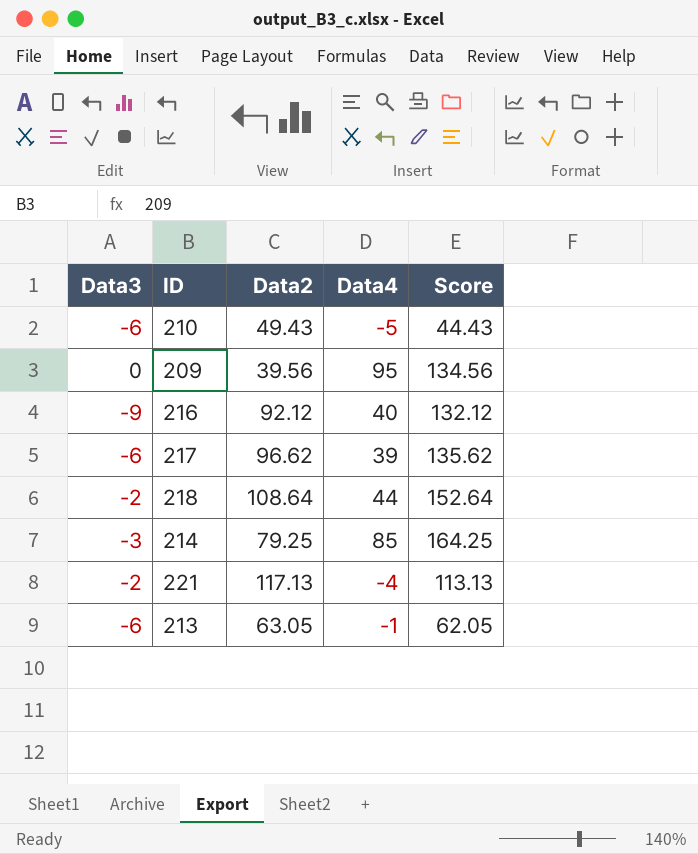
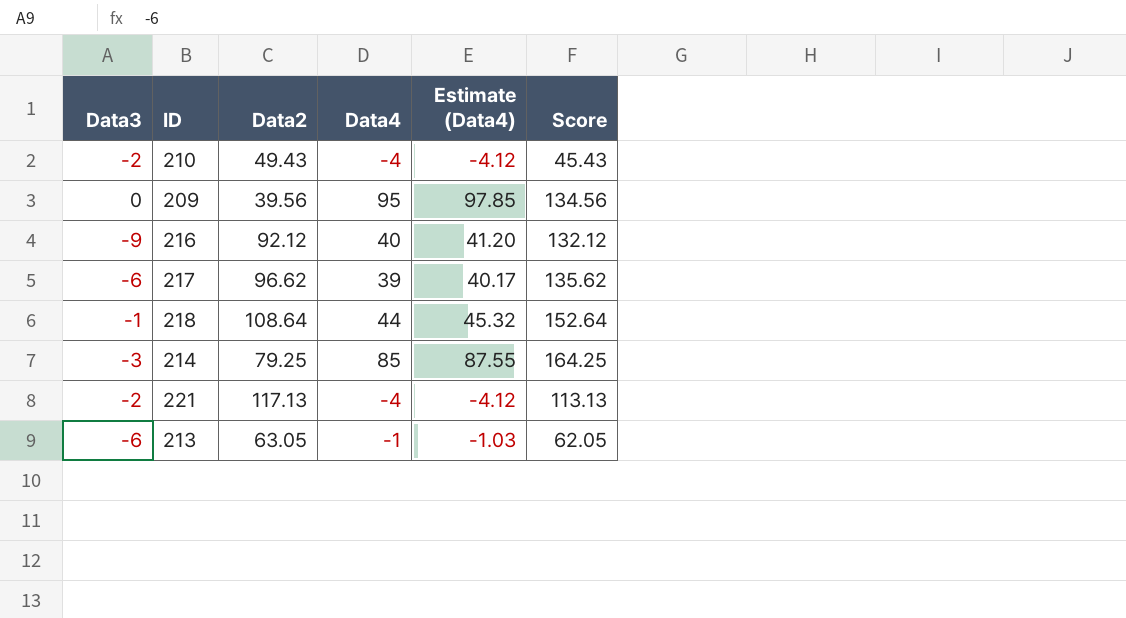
column Estimate (Data4) | formula: none -> [Data4] * 1.03
210 | Data3: -6 -> -2
210 | Data4: -5 -> -4
210 | Score: 44.43 -> 45.43
218 | Data3: -2 -> -1

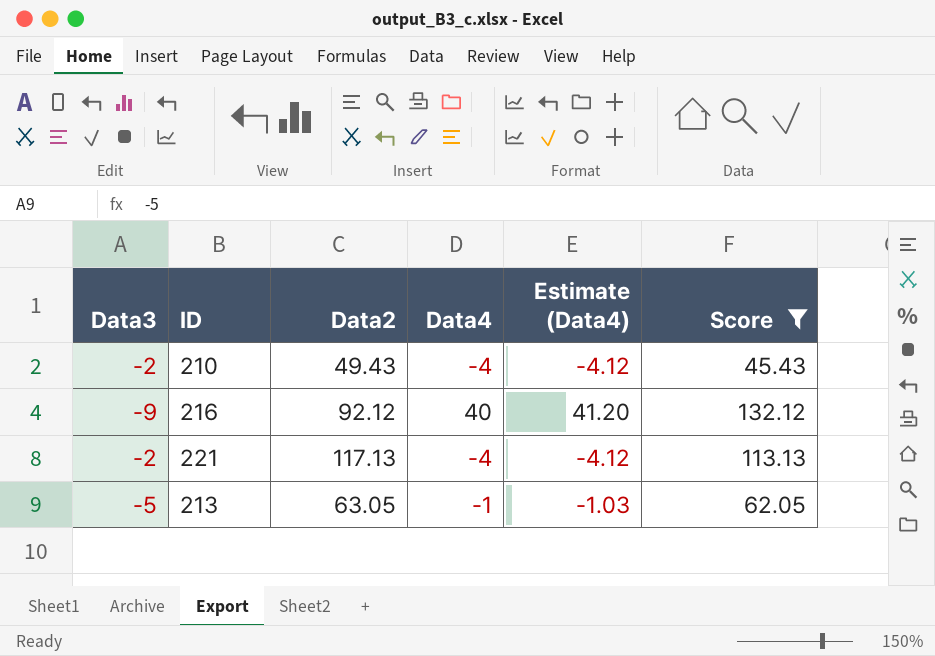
filter: none -> Score <= 132.12
213 | Data3: -6 -> -5

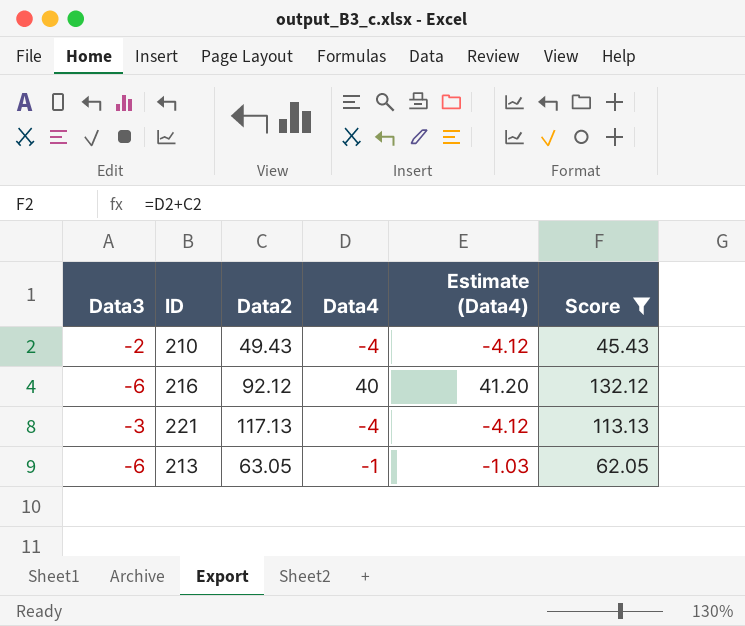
216 | Data3: -9 -> -6
221 | Data3: -2 -> -3
213 | Data3: -5 -> -6

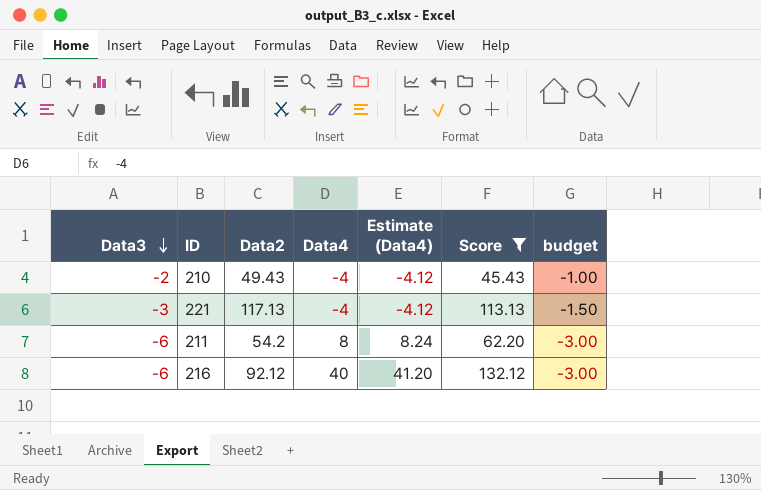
row order: none -> Data3 descending
column budget | formula: none -> [Data3] * 0.5
row 213: -6 | 63.05 | -1 | -1.03 | 62.05 -> none
row 211: none -> -6 | 54.2 | 8 | 8.24 | 62.20 | -3.00

